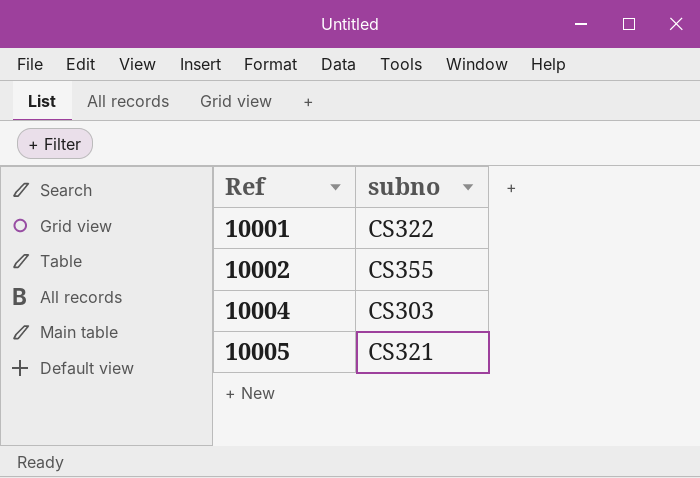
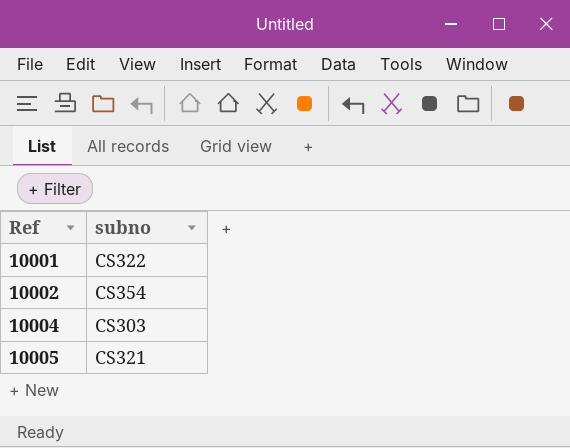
10002 | subno: CS355 -> CS354

